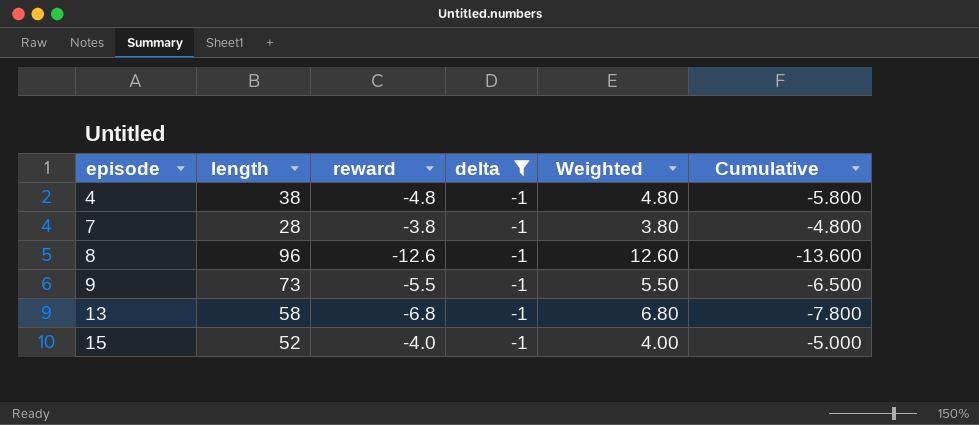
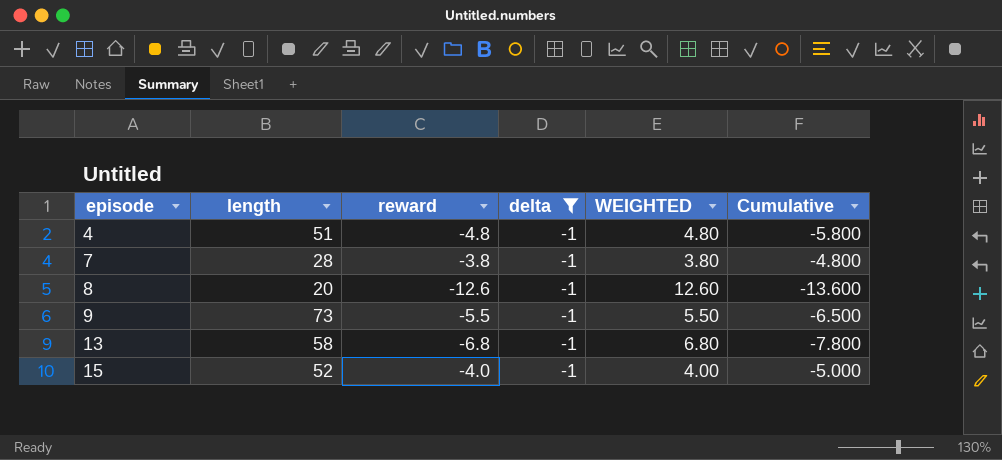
column name: Weighted -> WEIGHTED
4 | length: 38 -> 51
8 | length: 96 -> 20

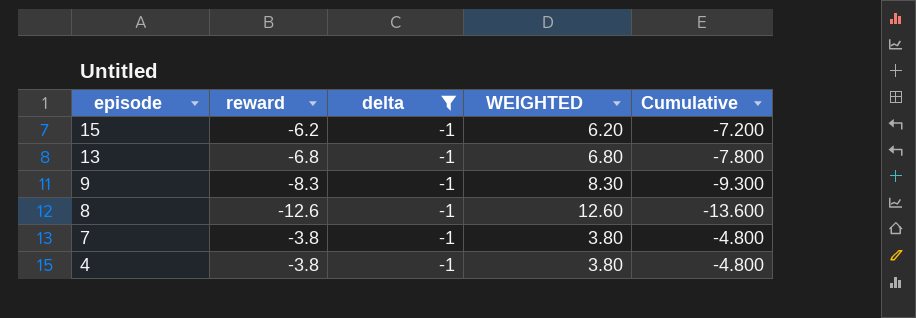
row order: episode ascending -> episode descending
column length | position: 2 -> none
15 | reward: -4.0 -> -6.2
15 | WEIGHTED: 4.00 -> 6.20
15 | Cumulative: -5.000 -> -7.200
9 | reward: -5.5 -> -8.3
9 | WEIGHTED: 5.50 -> 8.30
9 | Cumulative: -6.500 -> -9.300
4 | reward: -4.8 -> -3.8
4 | WEIGHTED: 4.80 -> 3.80
4 | Cumulative: -5.800 -> -4.800

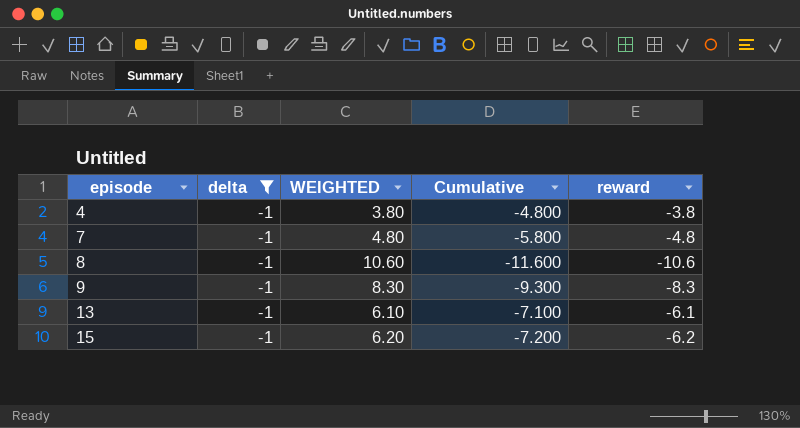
row order: episode descending -> episode ascending
column reward | position: 2 -> 5
7 | WEIGHTED: 3.80 -> 4.80
7 | Cumulative: -4.800 -> -5.800
7 | reward: -3.8 -> -4.8
8 | WEIGHTED: 12.60 -> 10.60
8 | Cumulative: -13.600 -> -11.600
8 | reward: -12.6 -> -10.6
13 | WEIGHTED: 6.80 -> 6.10
13 | Cumulative: -7.800 -> -7.100
13 | reward: -6.8 -> -6.1

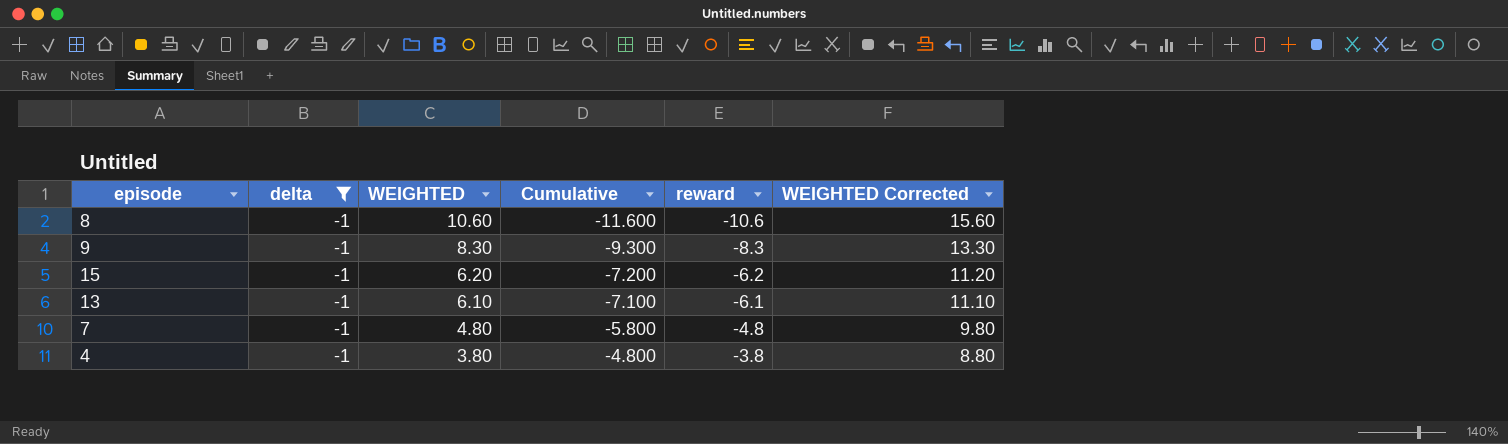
row order: episode ascending -> WEIGHTED descending
column WEIGHTED Corrected | formula: none -> [WEIGHTED] + 5

